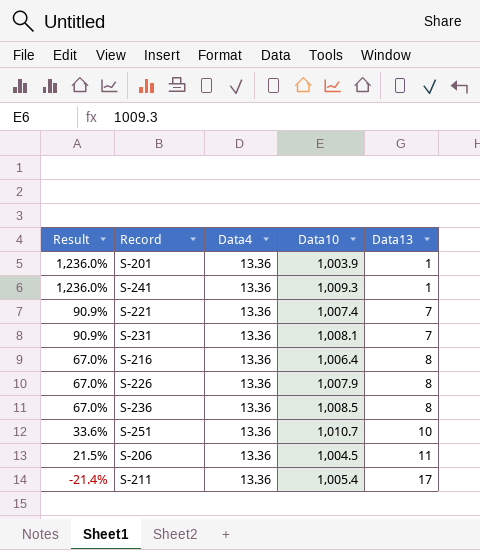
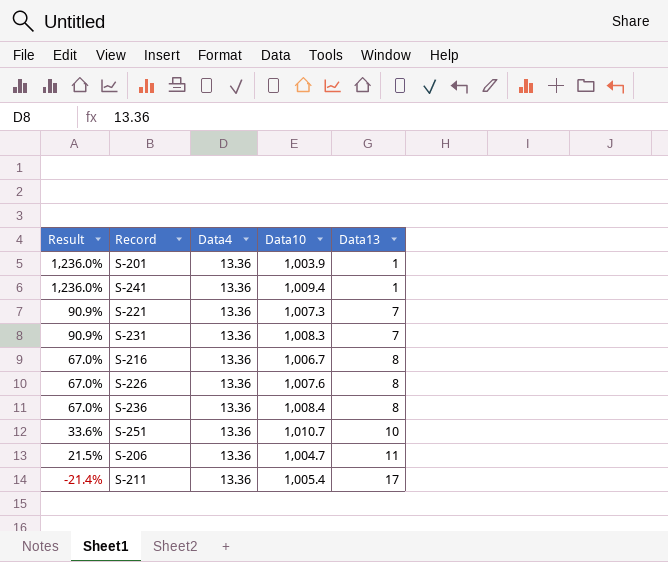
S-241 | Data10: 1,009.3 -> 1,009.4
S-221 | Data10: 1,007.4 -> 1,007.3
S-231 | Data10: 1,008.1 -> 1,008.3
S-216 | Data10: 1,006.4 -> 1,006.7
S-226 | Data10: 1,007.9 -> 1,007.6
S-236 | Data10: 1,008.5 -> 1,008.4
S-206 | Data10: 1,004.5 -> 1,004.7

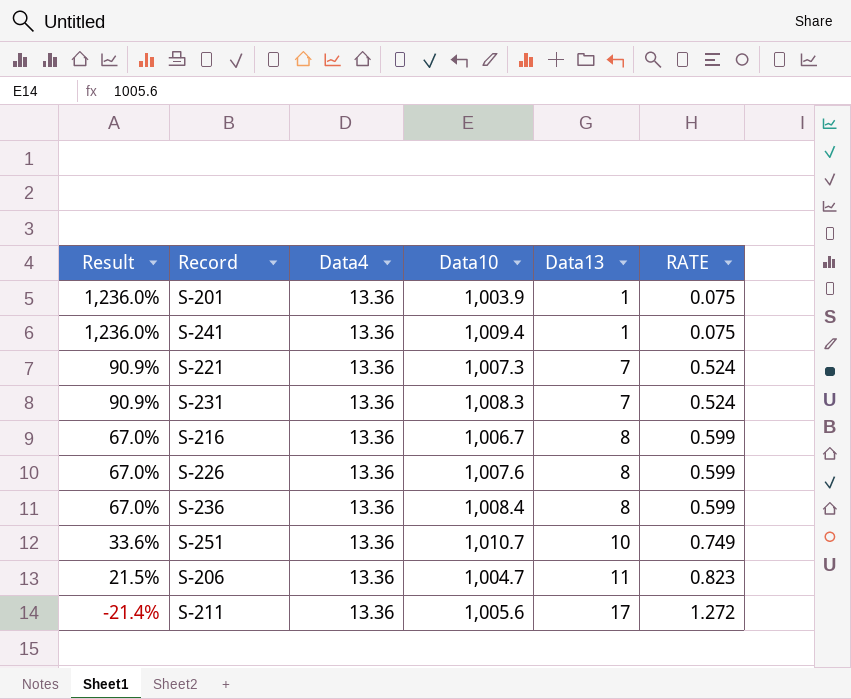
column RATE | formula: none -> [Data13] / [Data4]
S-211 | Data10: 1,005.4 -> 1,005.6

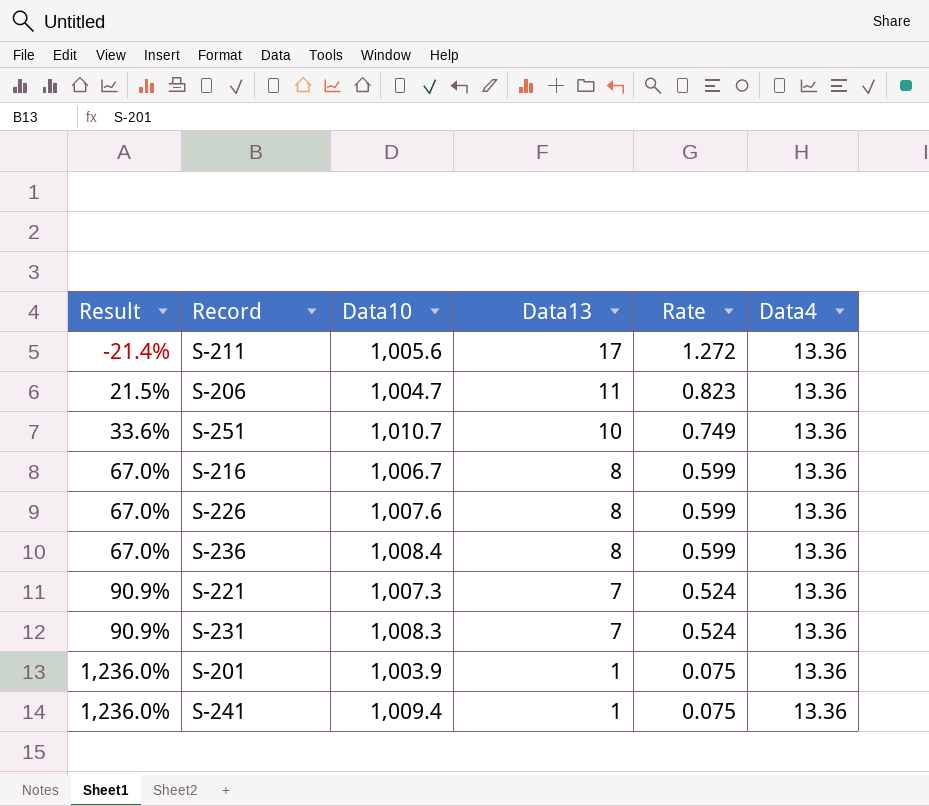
row order: Result descending -> Result ascending
column name: RATE -> Rate
column Data4 | position: 3 -> 6

